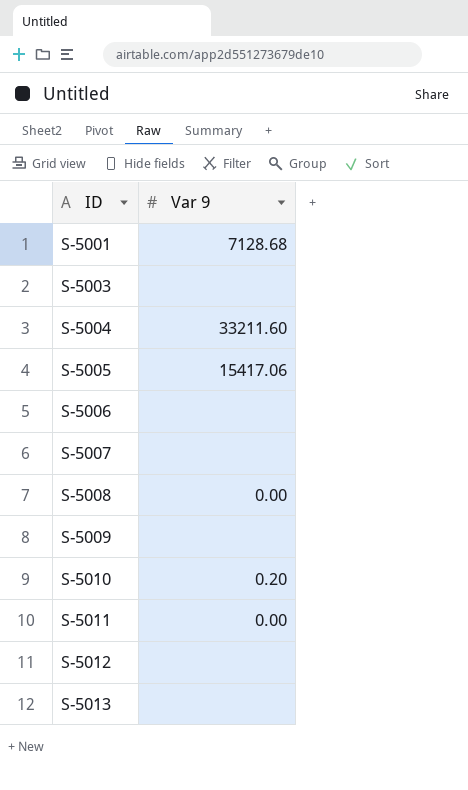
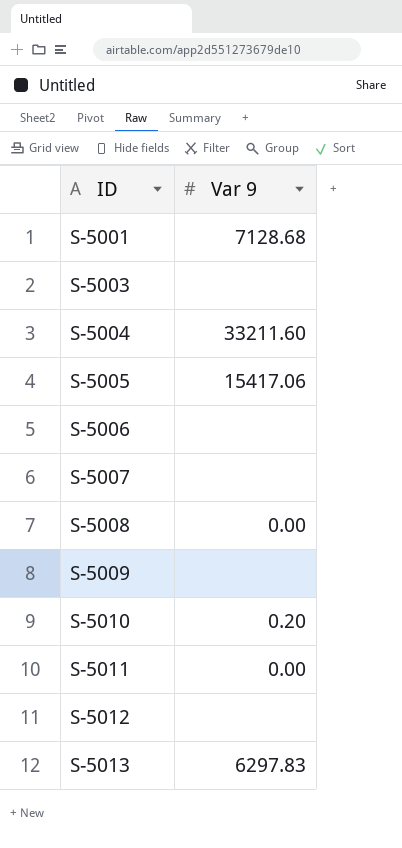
S-5013 | Var 9: none -> 6297.83

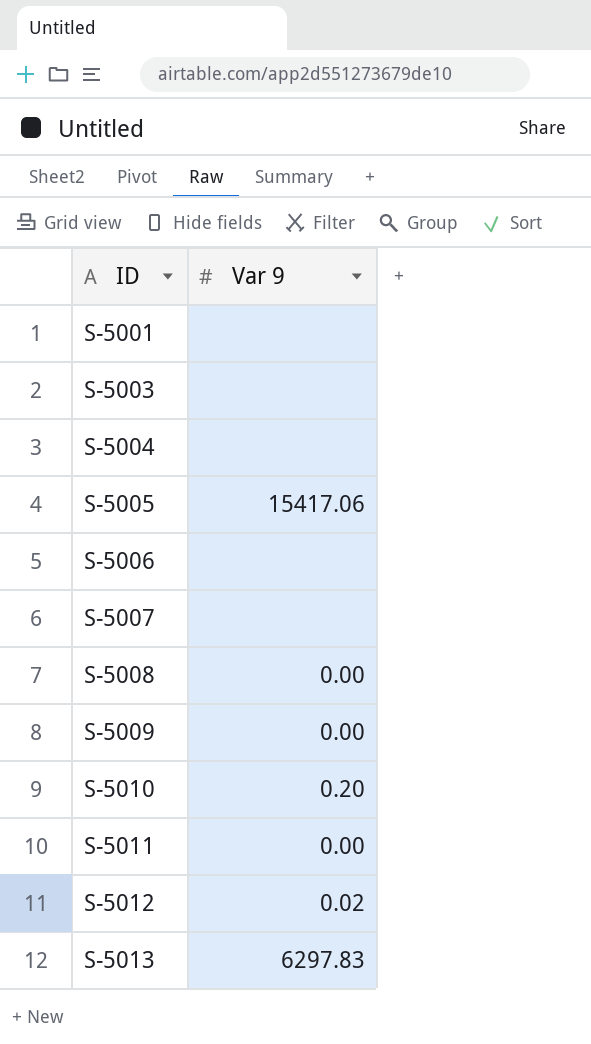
S-5001 | Var 9: 7128.68 -> none
S-5004 | Var 9: 33211.60 -> none
S-5009 | Var 9: none -> 0.00
S-5012 | Var 9: none -> 0.02

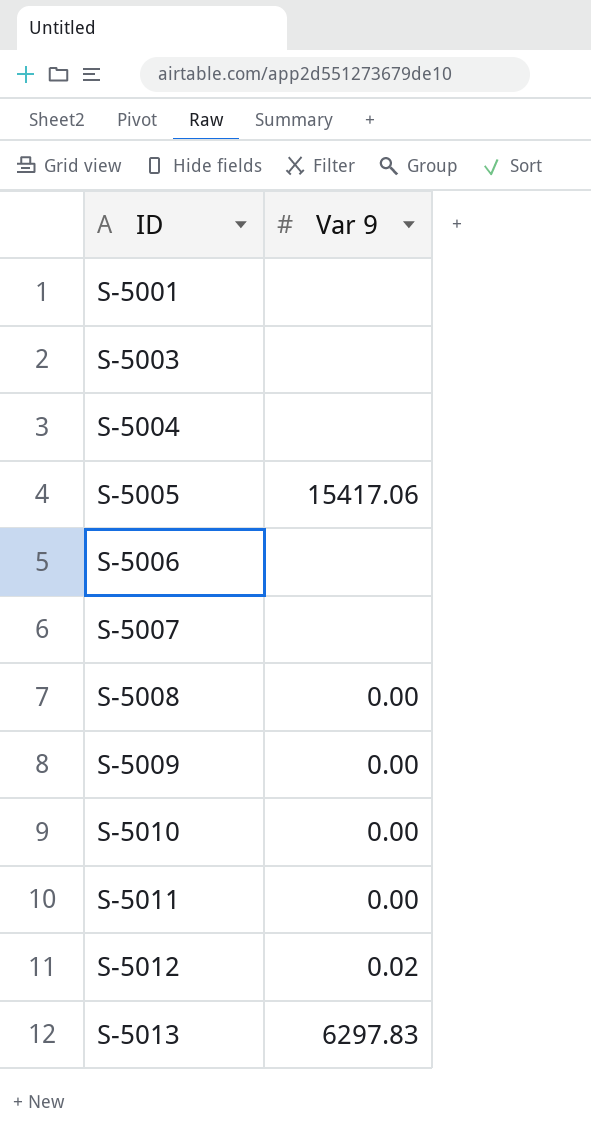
S-5010 | Var 9: 0.20 -> 0.00

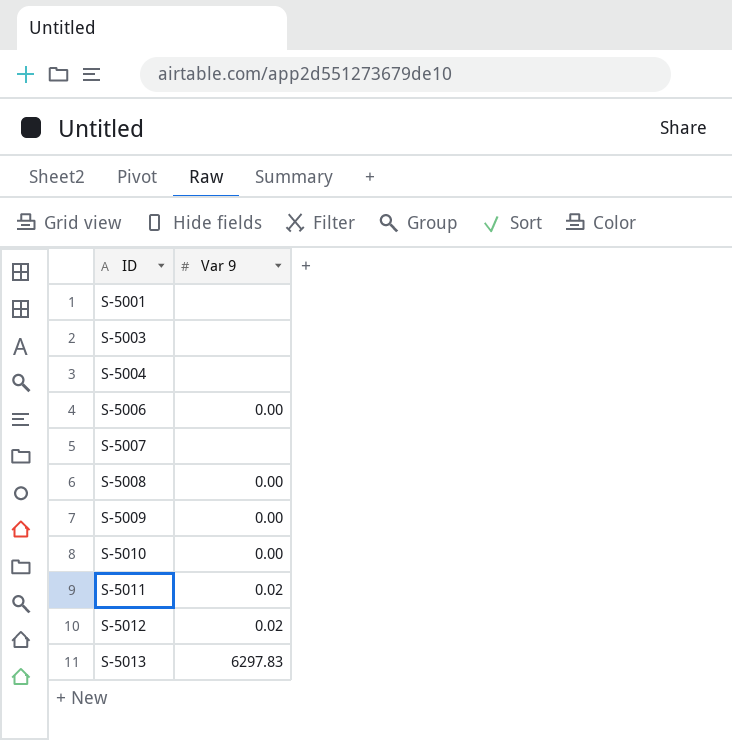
row S-5005: 15417.06 -> none
S-5006 | Var 9: none -> 0.00
S-5011 | Var 9: 0.00 -> 0.02

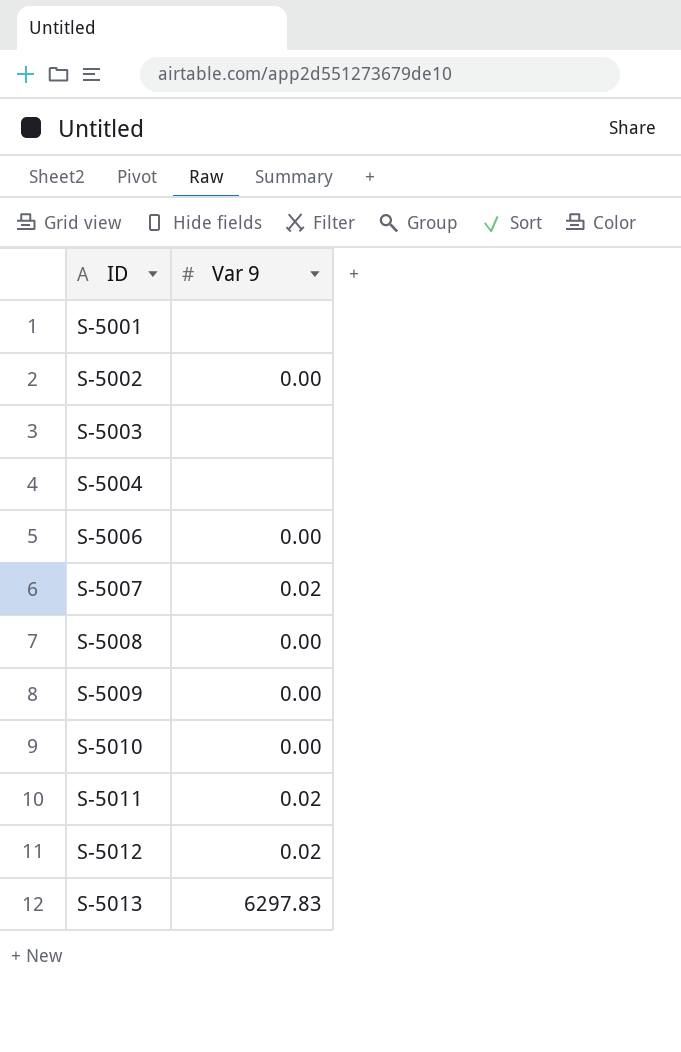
row S-5002: none -> 0.00
S-5007 | Var 9: none -> 0.02

